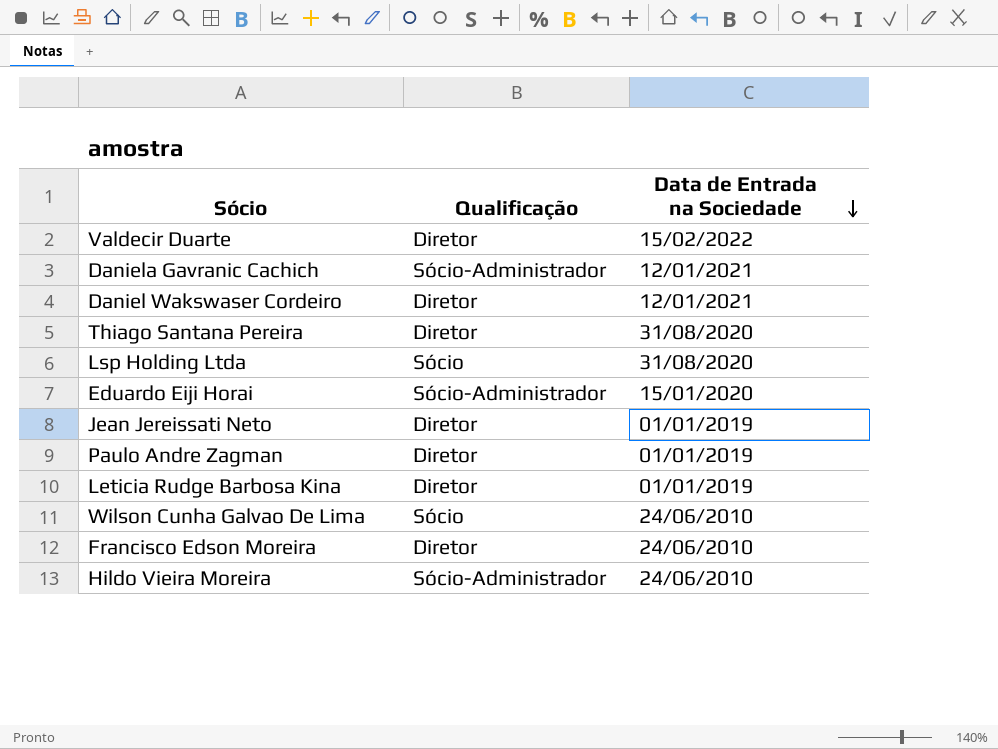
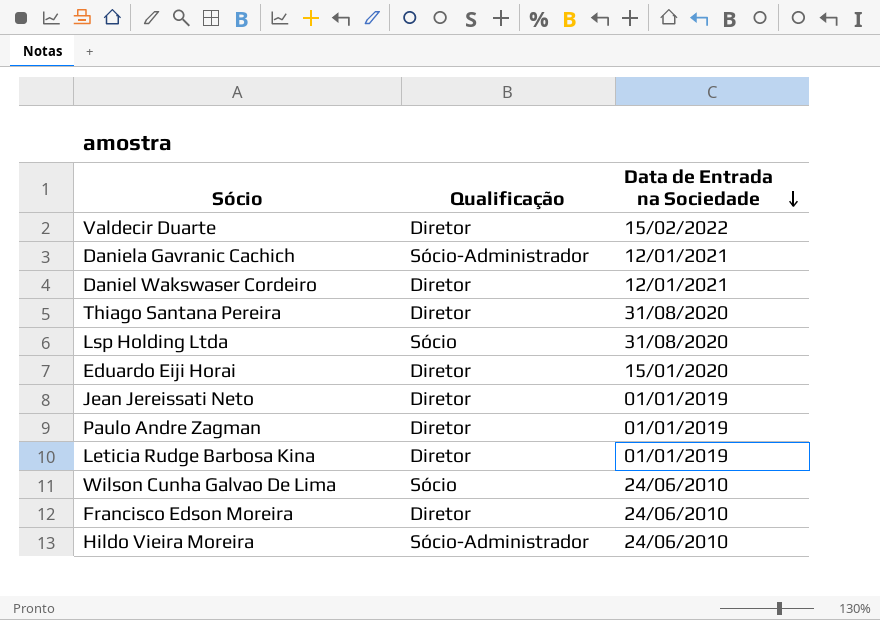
Eduardo Eiji Horai | Qualificação: Sócio-Administrador -> Diretor

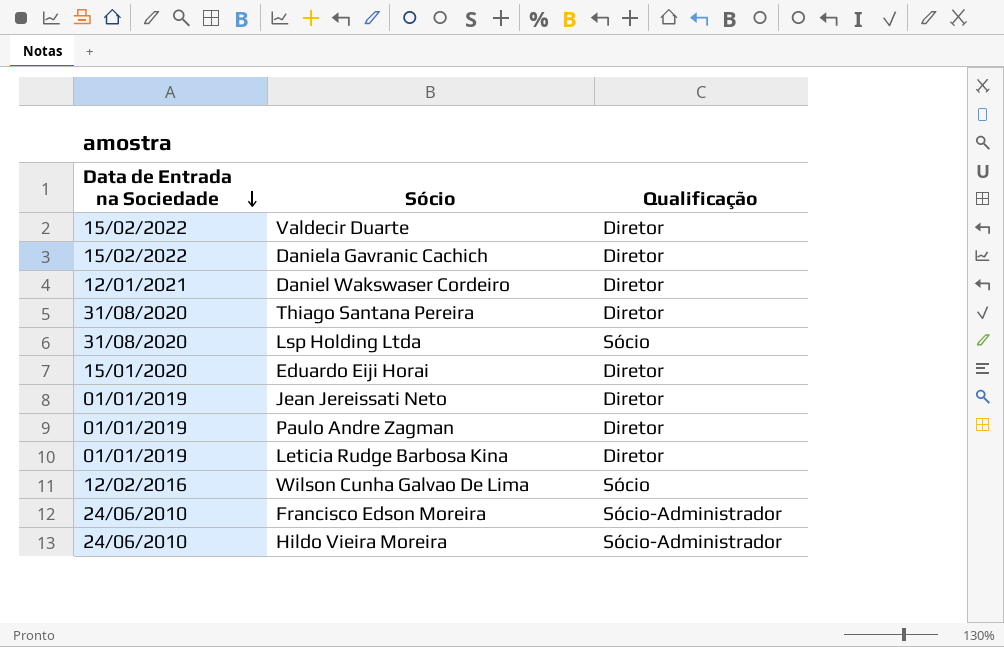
column Data de Entrada na Sociedade | position: 3 -> 1
Daniela Gavranic Cachich | Data de Entrada na Sociedade: 12/01/2021 -> 15/02/2022
Daniela Gavranic Cachich | Qualificação: Sócio-Administrador -> Diretor
Wilson Cunha Galvao De Lima | Data de Entrada na Sociedade: 24/06/2010 -> 12/02/2016
Francisco Edson Moreira | Qualificação: Diretor -> Sócio-Administrador

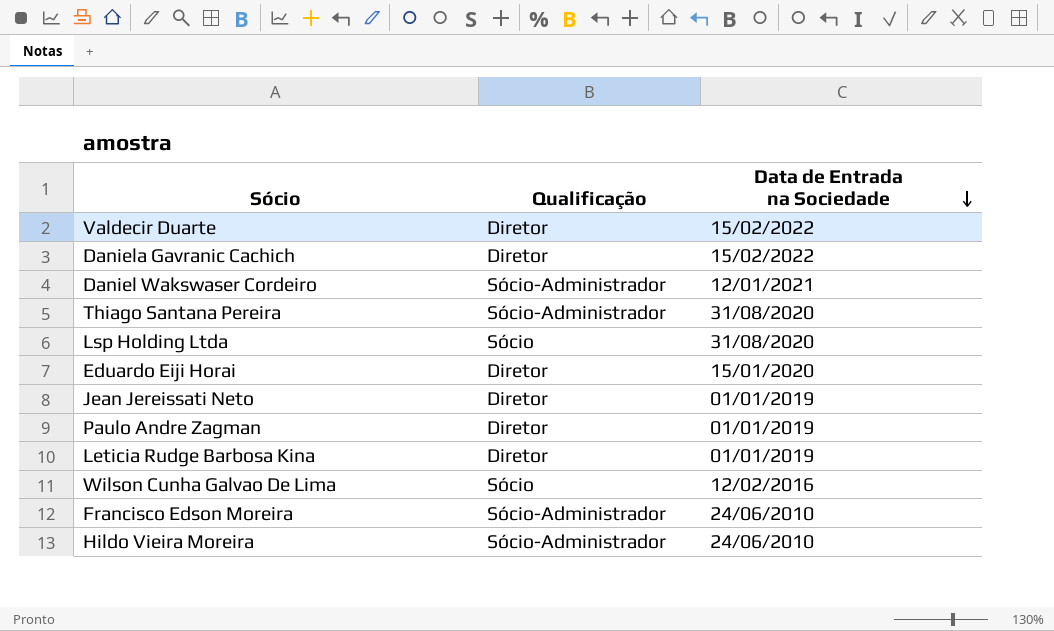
column Data de Entrada na Sociedade | position: 1 -> 3
Daniel Wakswaser Cordeiro | Qualificação: Diretor -> Sócio-Administrador
Thiago Santana Pereira | Qualificação: Diretor -> Sócio-Administrador

